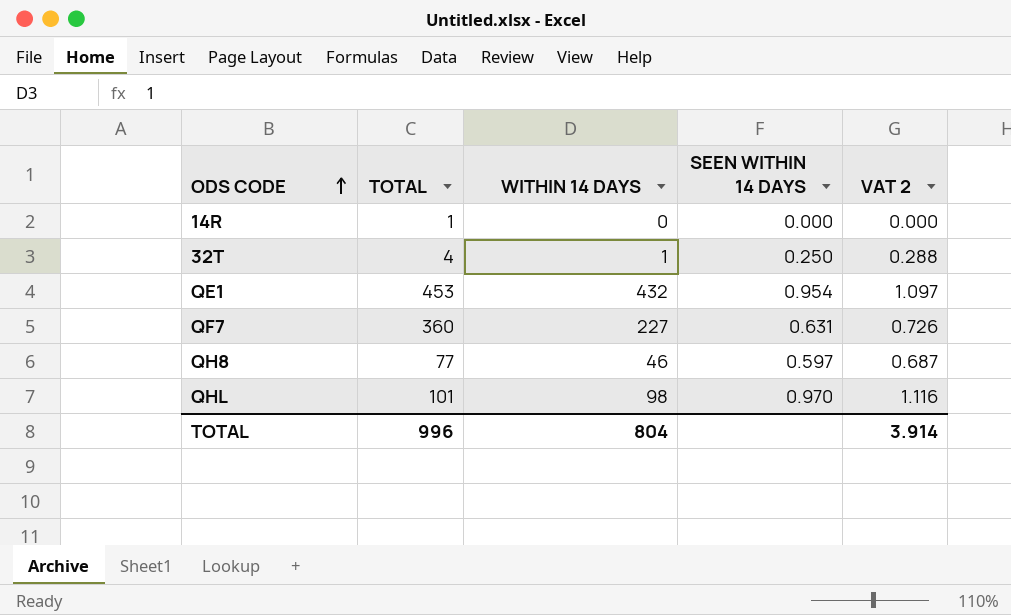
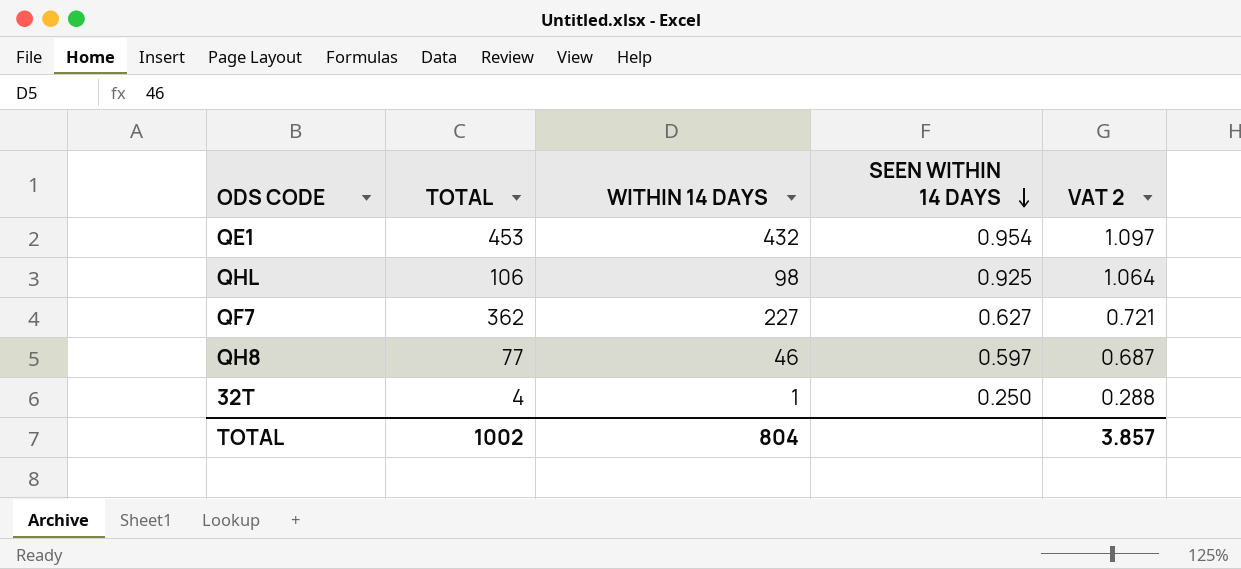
row order: ODS CODE ascending -> SEEN WITHIN 14 DAYS descending
row 14R: 1 | 0 | 0.000 | 0.000 -> none
QHL | TOTAL: 101 -> 106
QHL | SEEN WITHIN 14 DAYS: 0.970 -> 0.925
QHL | VAT 2: 1.116 -> 1.064
QF7 | TOTAL: 360 -> 362
QF7 | SEEN WITHIN 14 DAYS: 0.631 -> 0.627
QF7 | VAT 2: 0.726 -> 0.721
TOTAL | TOTAL: 996 -> 1002
TOTAL | VAT 2: 3.914 -> 3.857

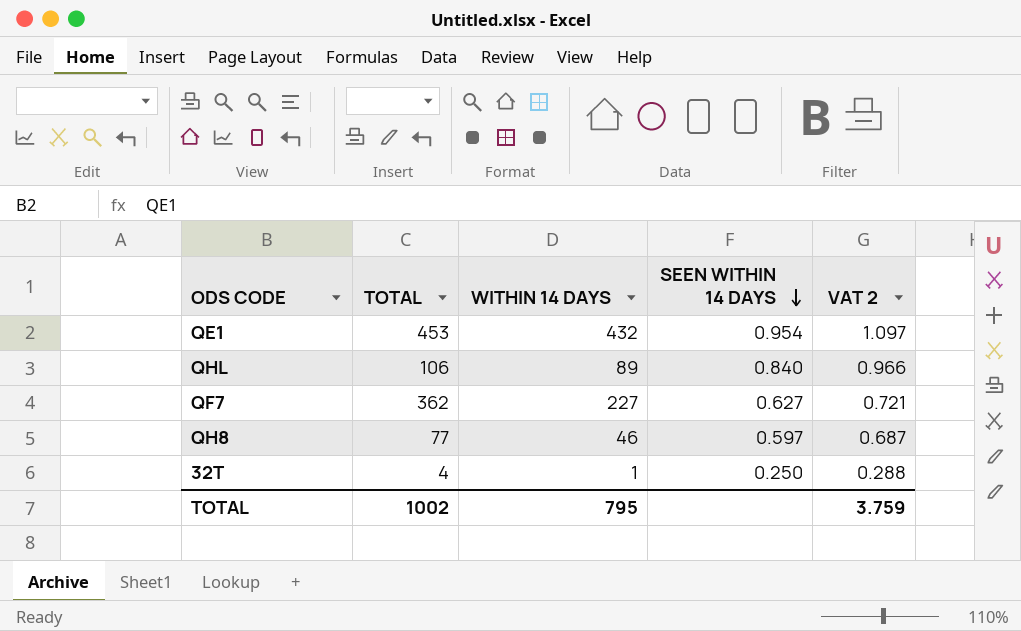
QHL | WITHIN 14 DAYS: 98 -> 89
QHL | SEEN WITHIN 14 DAYS: 0.925 -> 0.840
QHL | VAT 2: 1.064 -> 0.966
TOTAL | WITHIN 14 DAYS: 804 -> 795
TOTAL | VAT 2: 3.857 -> 3.759

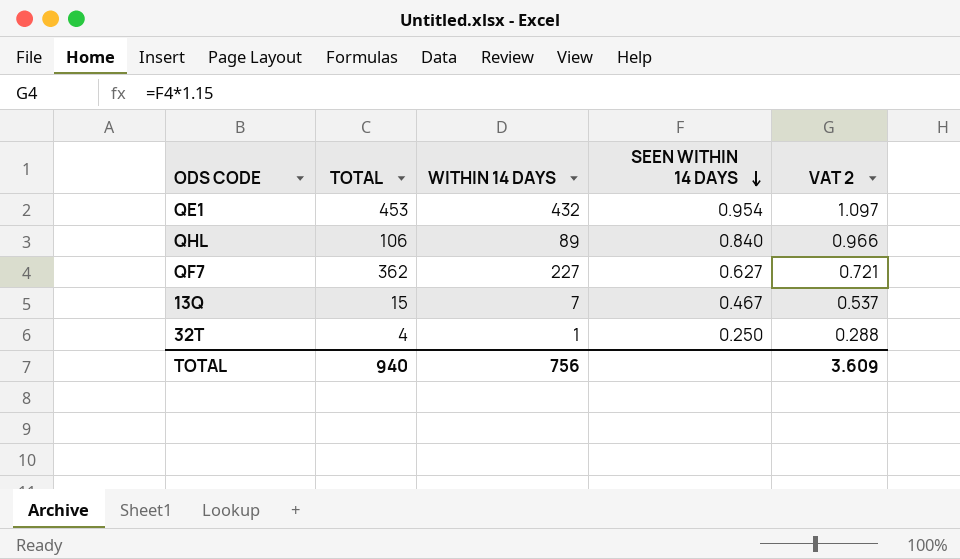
row QH8: 77 | 46 | 0.597 | 0.687 -> none
row 13Q: none -> 15 | 7 | 0.467 | 0.537
TOTAL | TOTAL: 1002 -> 940
TOTAL | WITHIN 14 DAYS: 795 -> 756
TOTAL | VAT 2: 3.759 -> 3.609

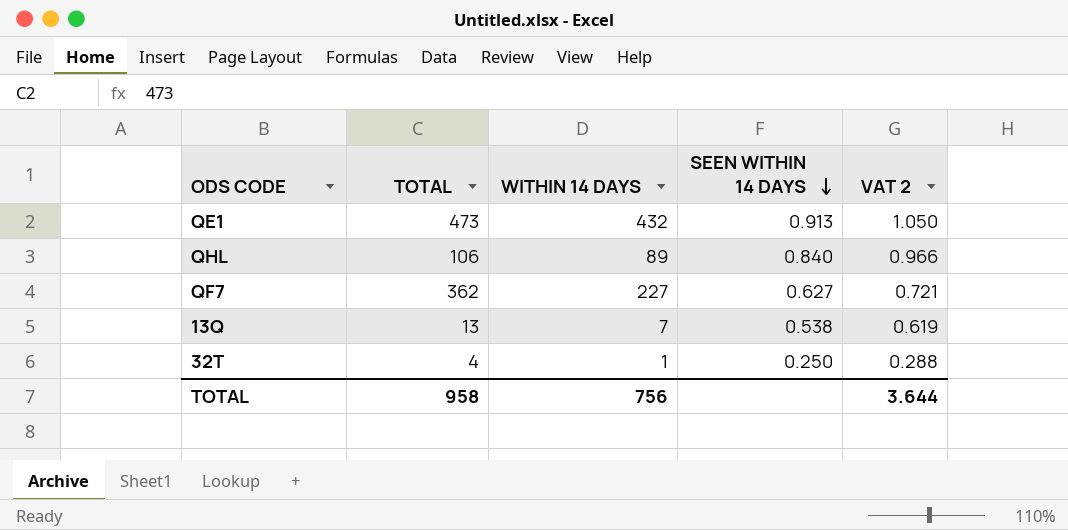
QE1 | TOTAL: 453 -> 473
QE1 | SEEN WITHIN 14 DAYS: 0.954 -> 0.913
QE1 | VAT 2: 1.097 -> 1.050
13Q | TOTAL: 15 -> 13
13Q | SEEN WITHIN 14 DAYS: 0.467 -> 0.538
13Q | VAT 2: 0.537 -> 0.619
TOTAL | TOTAL: 940 -> 958
TOTAL | VAT 2: 3.609 -> 3.644

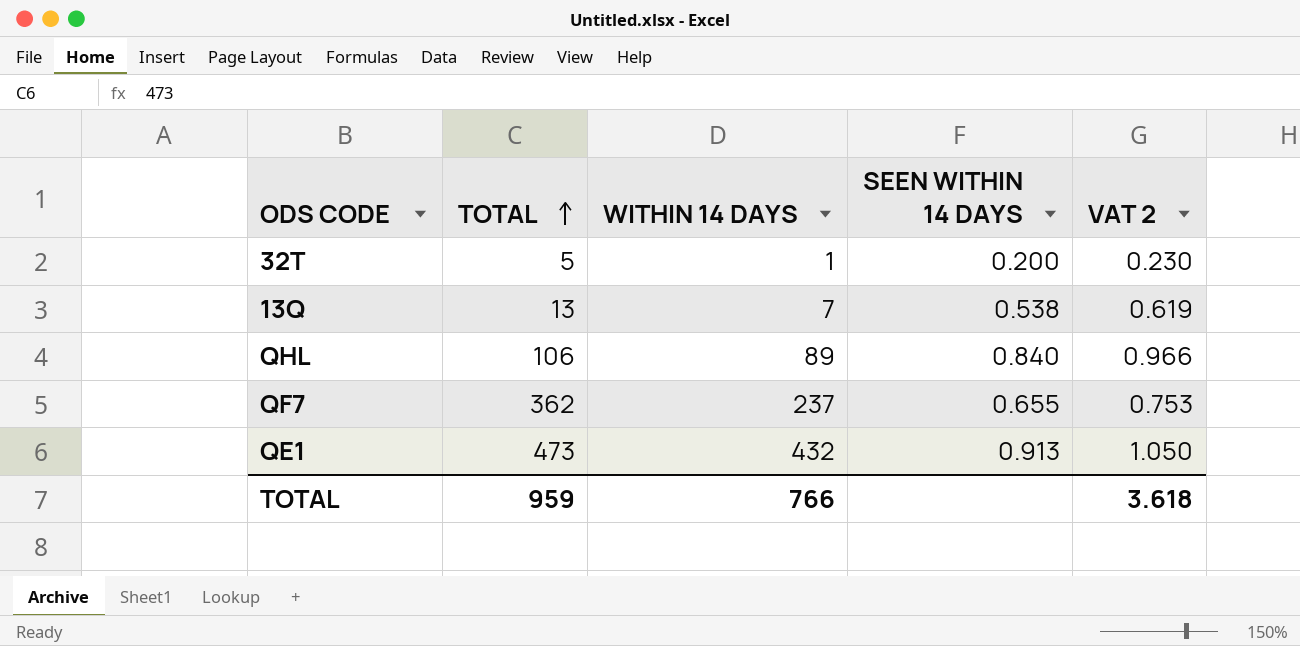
row order: SEEN WITHIN 14 DAYS descending -> TOTAL ascending
32T | TOTAL: 4 -> 5
32T | SEEN WITHIN 14 DAYS: 0.250 -> 0.200
32T | VAT 2: 0.288 -> 0.230
QF7 | WITHIN 14 DAYS: 227 -> 237
QF7 | SEEN WITHIN 14 DAYS: 0.627 -> 0.655
QF7 | VAT 2: 0.721 -> 0.753
TOTAL | TOTAL: 958 -> 959
TOTAL | WITHIN 14 DAYS: 756 -> 766
TOTAL | VAT 2: 3.644 -> 3.618

